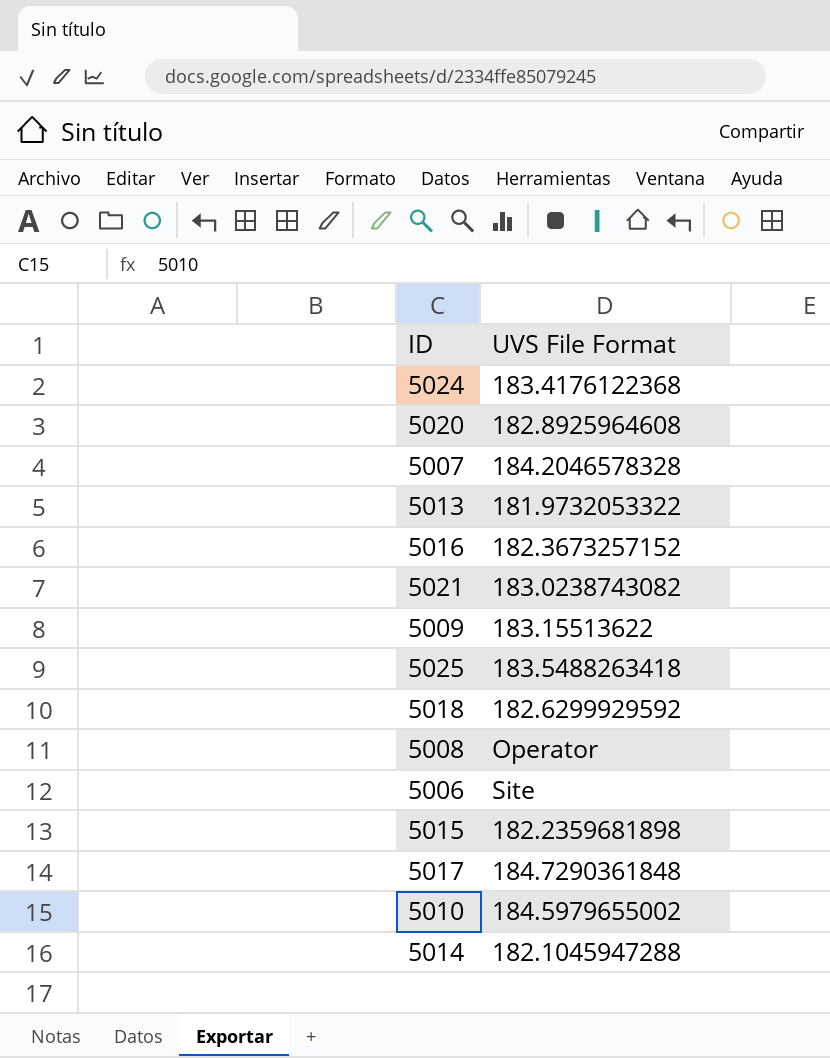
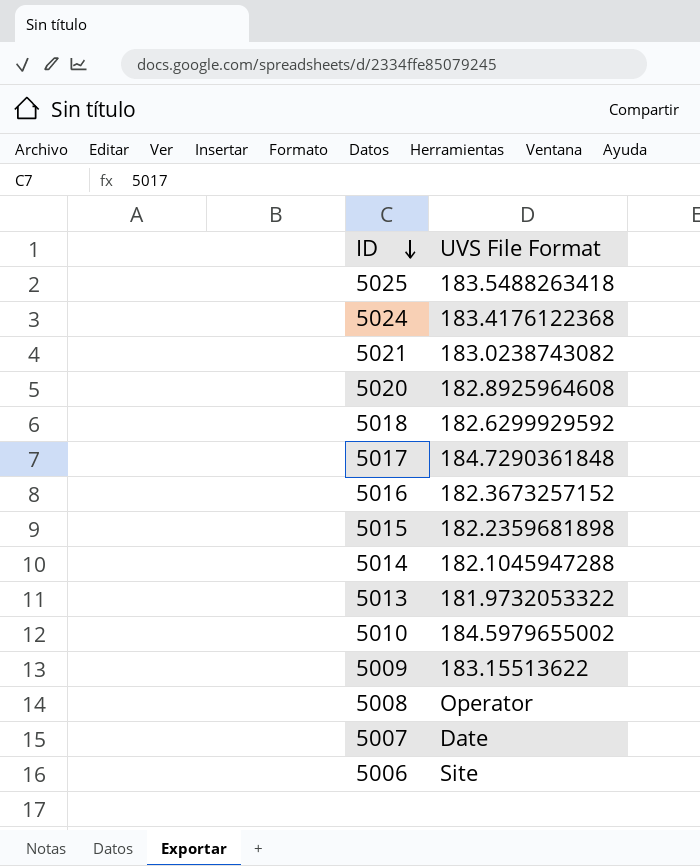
row order: none -> ID descending
5007 | UVS File Format: 184.2046578328 -> Date

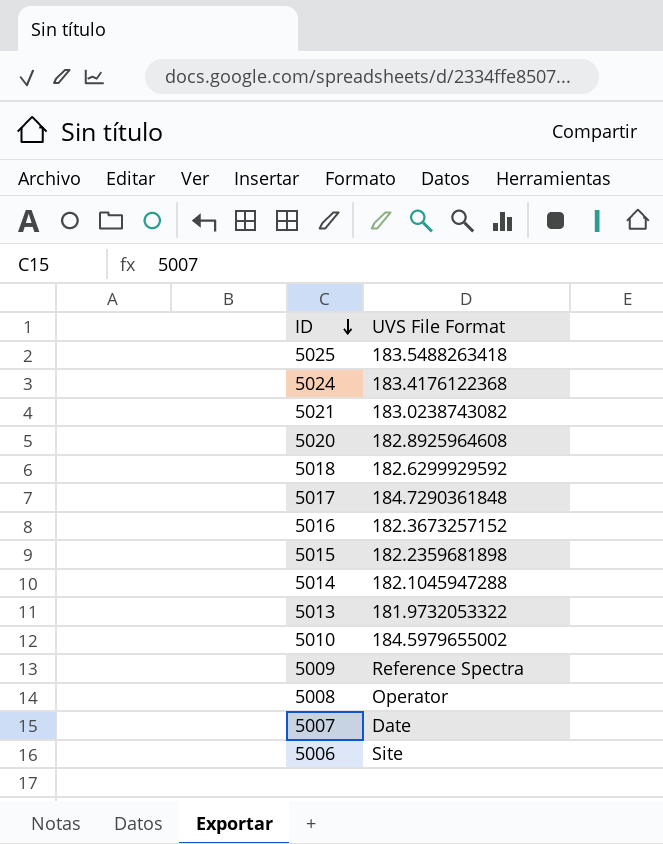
5009 | UVS File Format: 183.15513622 -> Reference Spectra

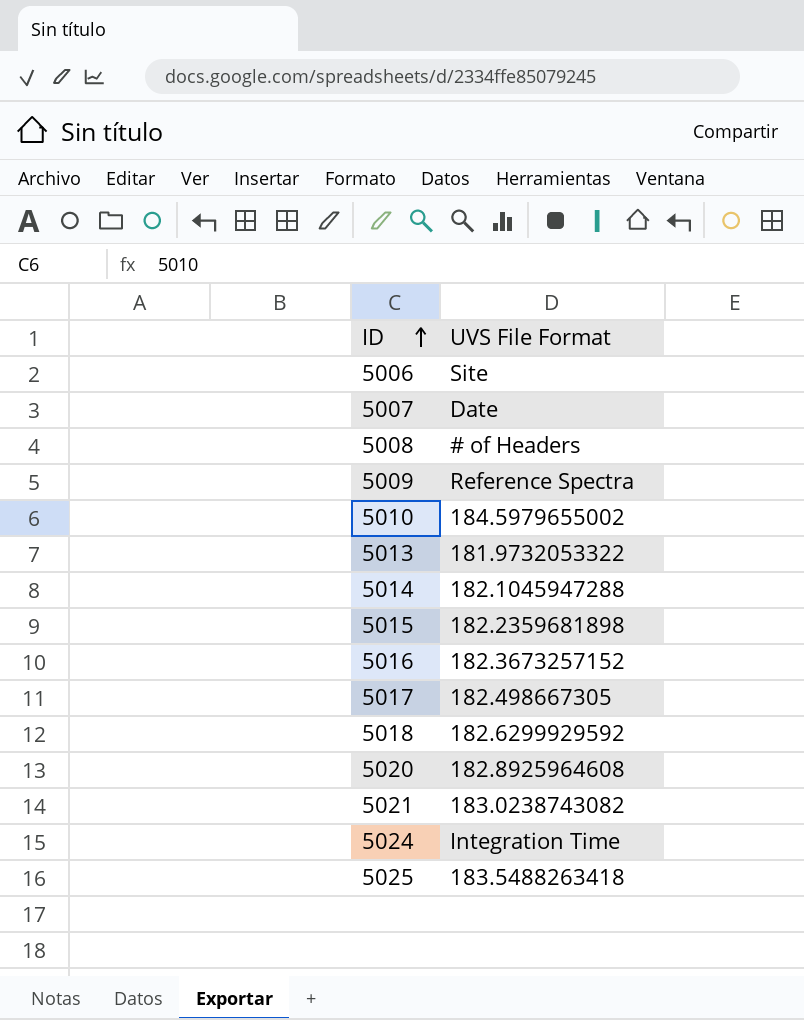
row order: ID descending -> ID ascending
5008 | UVS File Format: Operator -> # of Headers
5017 | UVS File Format: 184.7290361848 -> 182.498667305
5024 | UVS File Format: 183.4176122368 -> Integration Time

